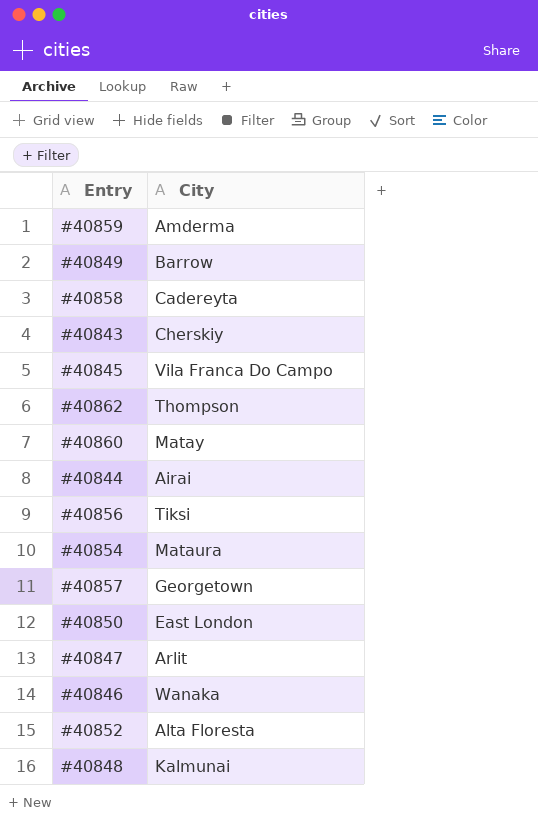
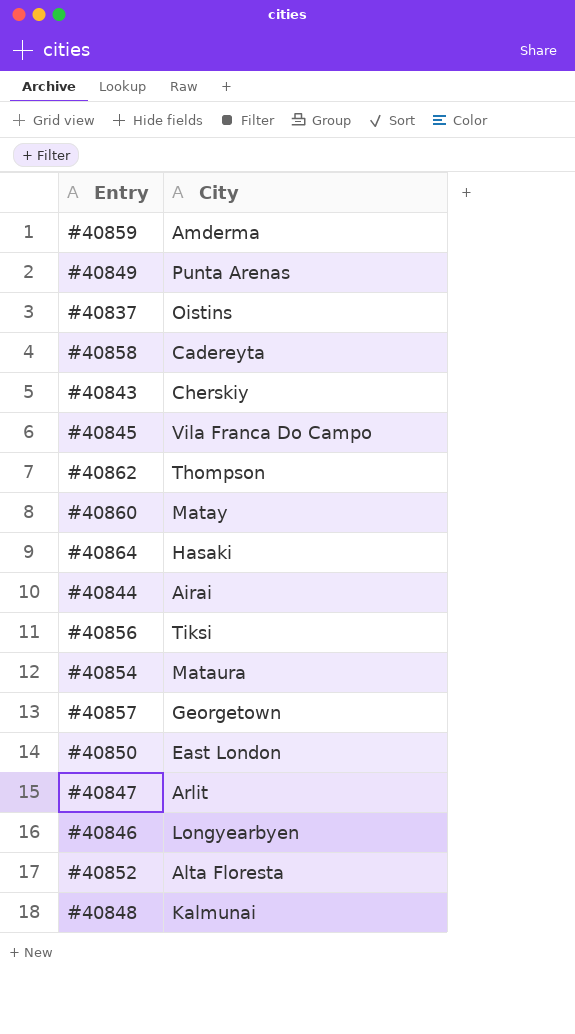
#40849 | City: Barrow -> Punta Arenas
row #40837: none -> Oistins
row #40864: none -> Hasaki
#40846 | City: Wanaka -> Longyearbyen

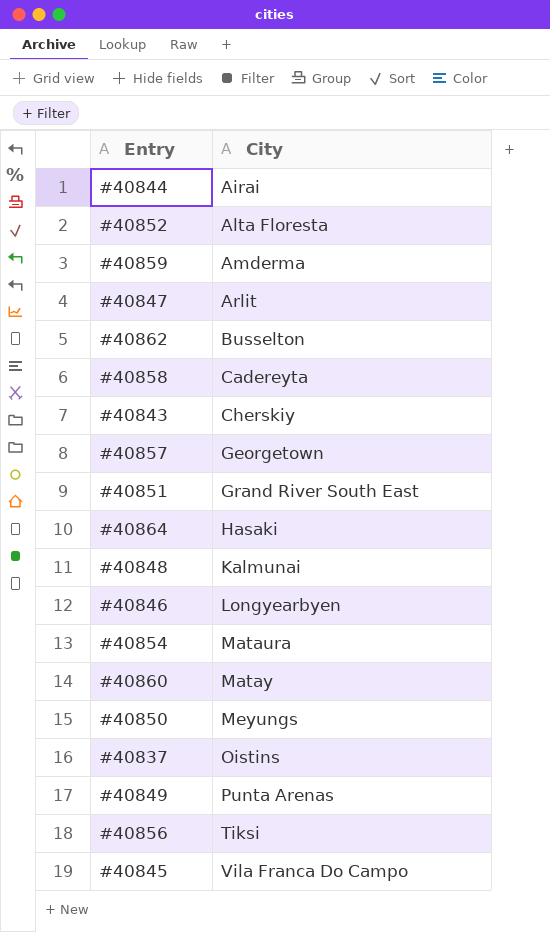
row order: none -> City ascending
#40862 | City: Thompson -> Busselton
row #40851: none -> Grand River South East
#40850 | City: East London -> Meyungs

